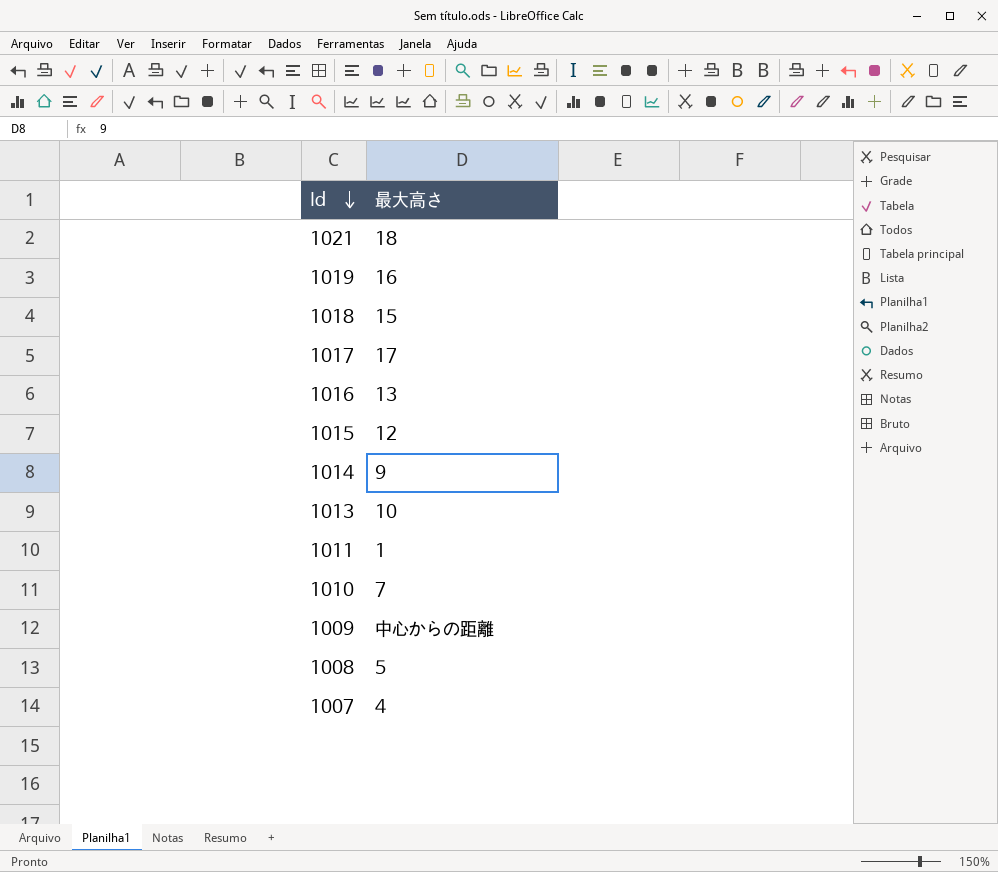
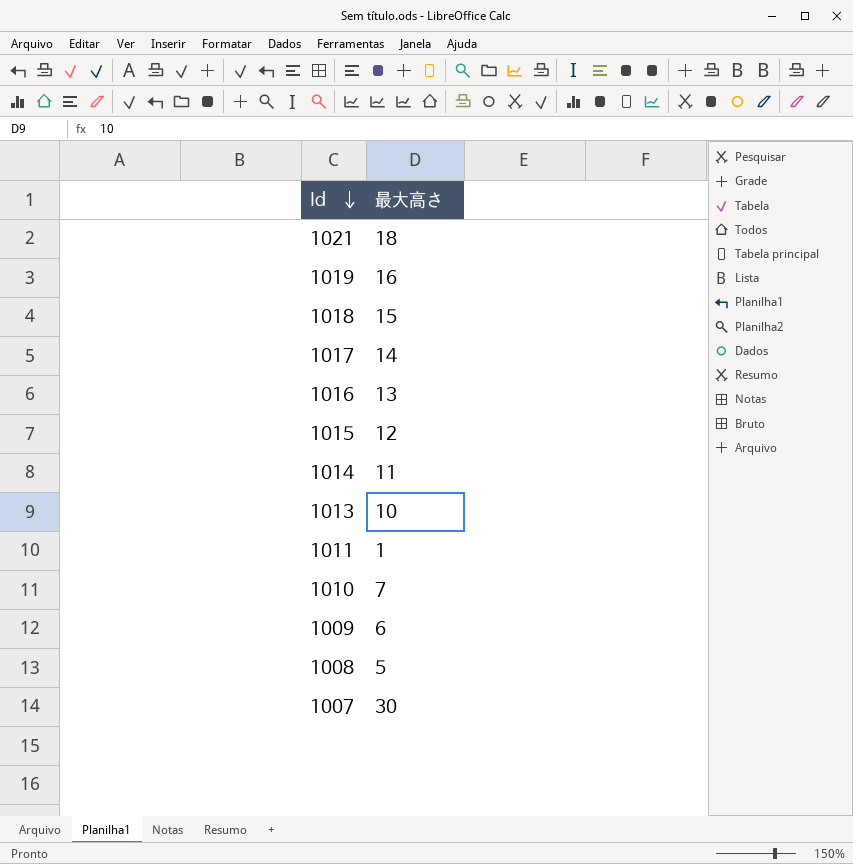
1017 | 最大高さ: 17 -> 14
1014 | 最大高さ: 9 -> 11
1009 | 最大高さ: 中心からの距離 -> 6
1007 | 最大高さ: 4 -> 30

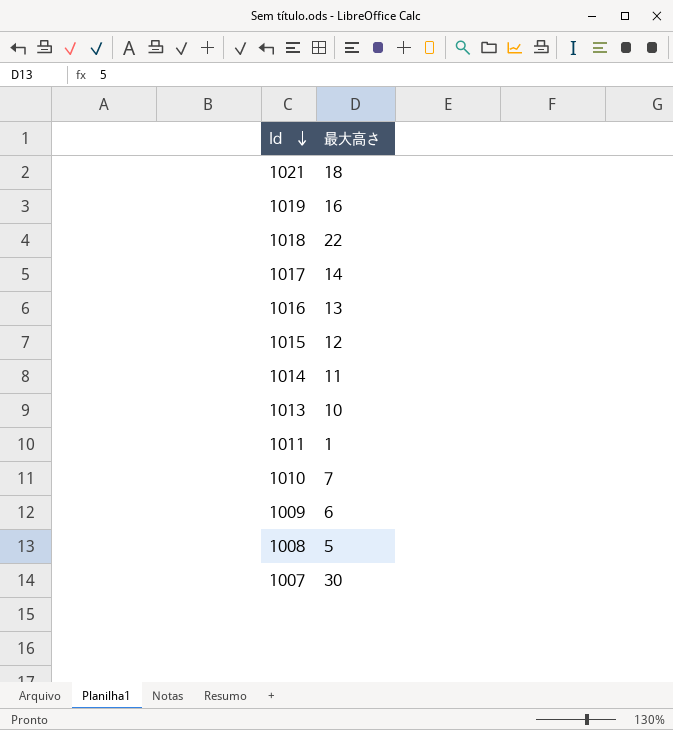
1018 | 最大高さ: 15 -> 22

